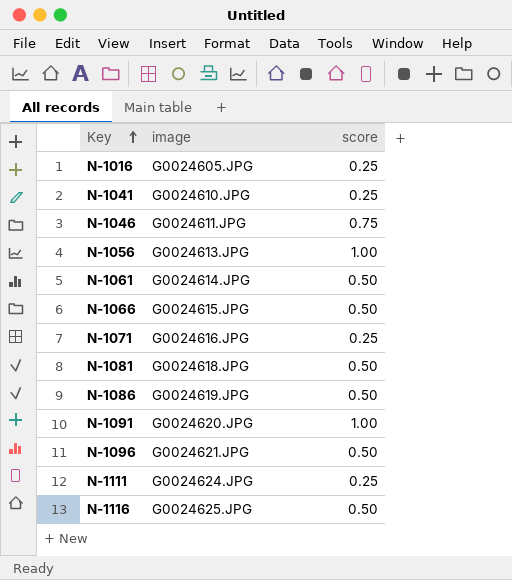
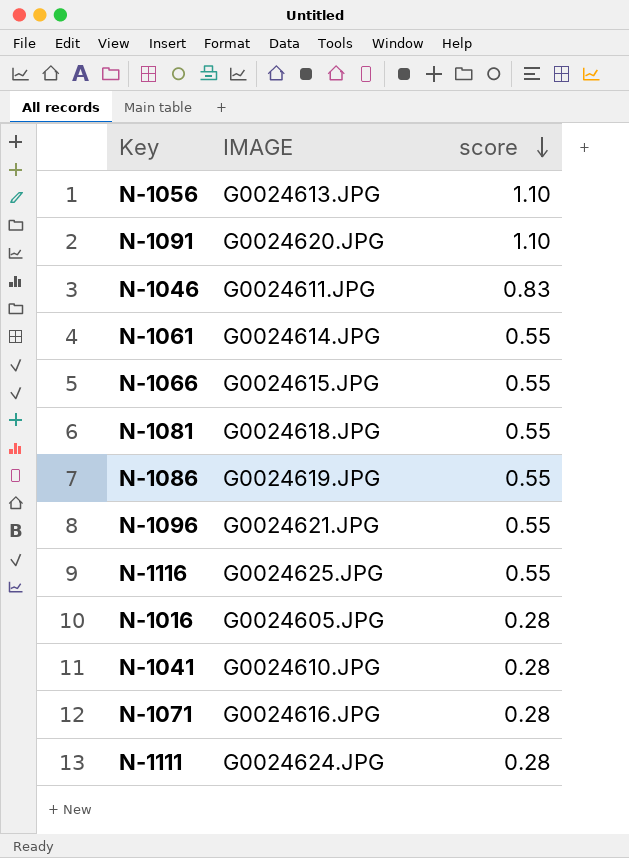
row order: Key ascending -> score descending
column name: image -> IMAGE
N-1056 | score: 1.00 -> 1.10
N-1091 | score: 1.00 -> 1.10
N-1046 | score: 0.75 -> 0.83
N-1061 | score: 0.50 -> 0.55
N-1066 | score: 0.50 -> 0.55
N-1081 | score: 0.50 -> 0.55
N-1086 | score: 0.50 -> 0.55
N-1096 | score: 0.50 -> 0.55
N-1116 | score: 0.50 -> 0.55
N-1016 | score: 0.25 -> 0.28
N-1041 | score: 0.25 -> 0.28
N-1071 | score: 0.25 -> 0.28
N-1111 | score: 0.25 -> 0.28

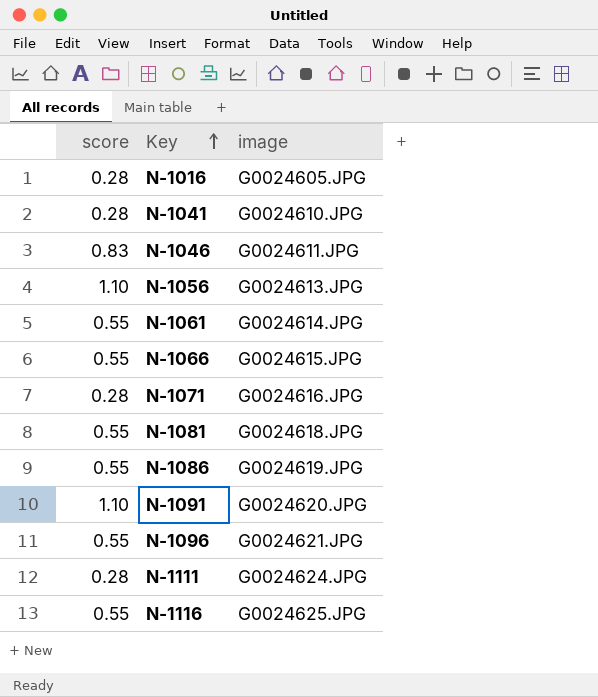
row order: score descending -> Key ascending
column score | position: 3 -> 1
column name: IMAGE -> image

